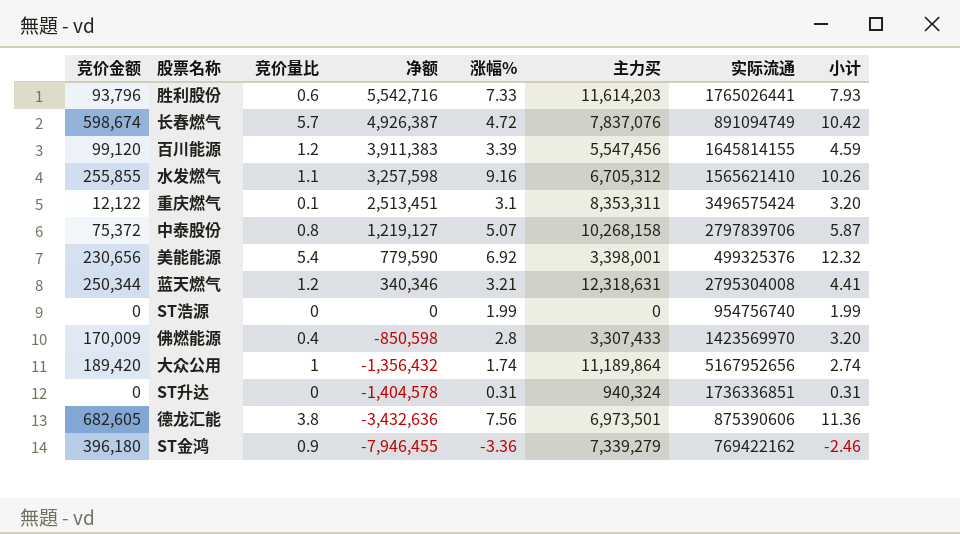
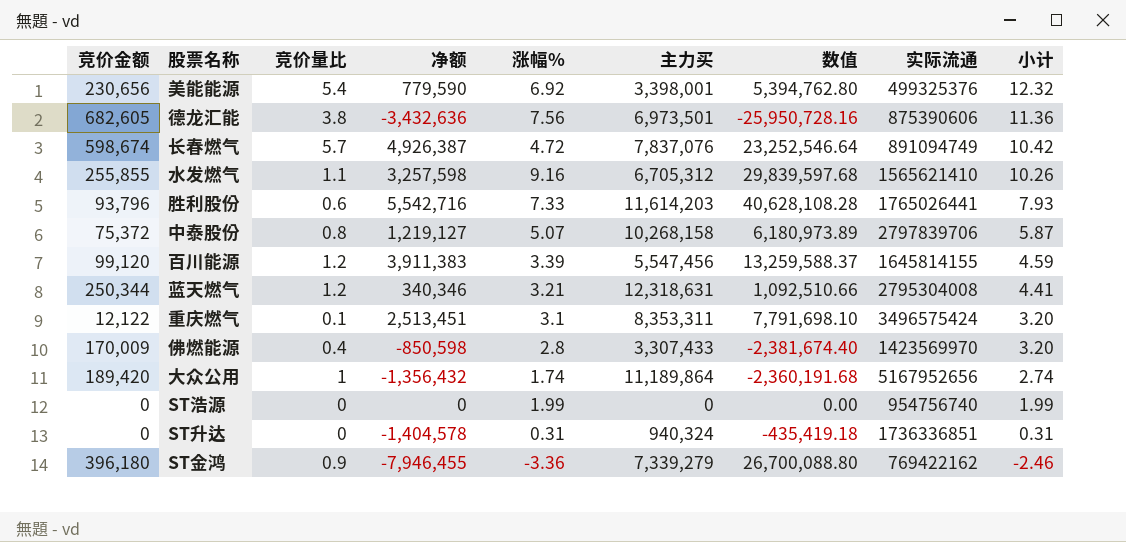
row order: 净额 descending -> 小计 descending
column 数值 | formula: none -> [净额] * [涨幅%]

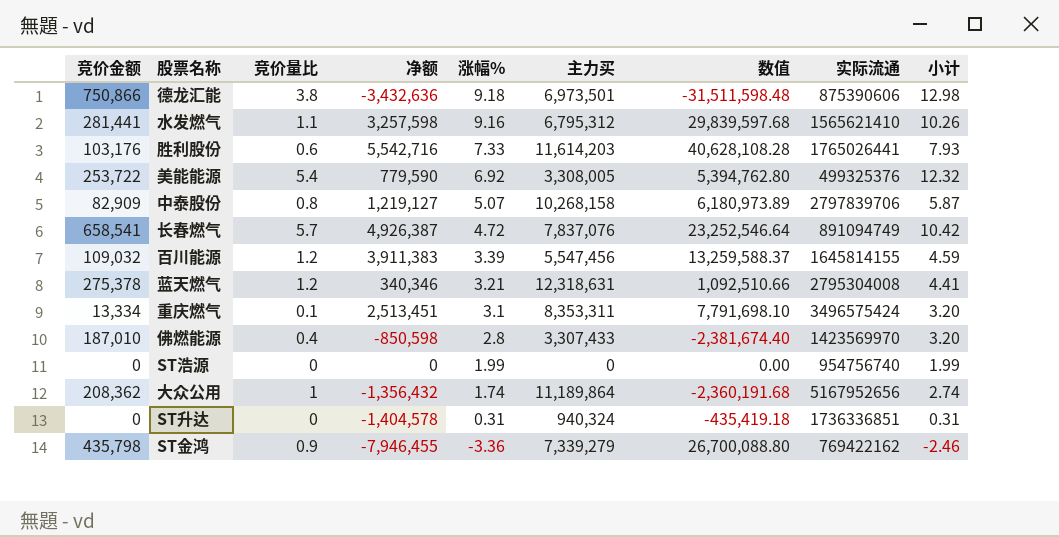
row order: 小计 descending -> 涨幅% descending
德龙汇能 | 竞价金额: 682,605 -> 750,866
德龙汇能 | 涨幅%: 7.56 -> 9.18
德龙汇能 | 数值: -25,950,728.16 -> -31,511,598.48
德龙汇能 | 小计: 11.36 -> 12.98
水发燃气 | 竞价金额: 255,855 -> 281,441
水发燃气 | 主力买: 6,705,312 -> 6,795,312
胜利股份 | 竞价金额: 93,796 -> 103,176
美能能源 | 竞价金额: 230,656 -> 253,722
美能能源 | 主力买: 3,398,001 -> 3,308,005
中泰股份 | 竞价金额: 75,372 -> 82,909
长春燃气 | 竞价金额: 598,674 -> 658,541
百川能源 | 竞价金额: 99,120 -> 109,032
蓝天燃气 | 竞价金额: 250,344 -> 275,378
重庆燃气 | 竞价金额: 12,122 -> 13,334
佛燃能源 | 竞价金额: 170,009 -> 187,010
大众公用 | 竞价金额: 189,420 -> 208,362
ST金鸿 | 竞价金额: 396,180 -> 435,798

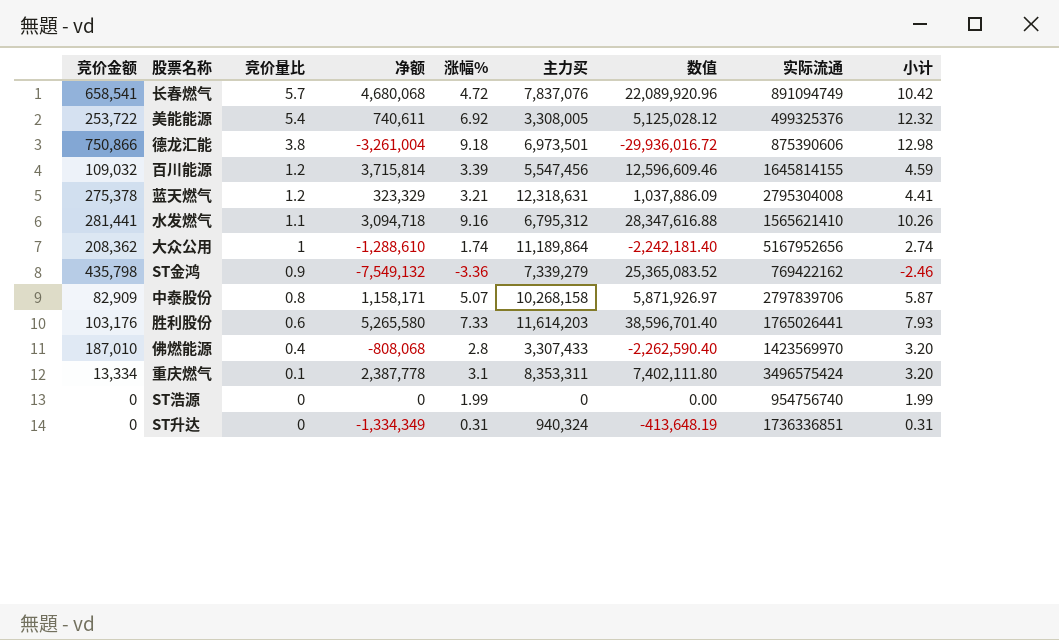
row order: 涨幅% descending -> 竞价量比 descending
长春燃气 | 净额: 4,926,387 -> 4,680,068
长春燃气 | 数值: 23,252,546.64 -> 22,089,920.96
美能能源 | 净额: 779,590 -> 740,611
美能能源 | 数值: 5,394,762.80 -> 5,125,028.12
德龙汇能 | 净额: -3,432,636 -> -3,261,004
德龙汇能 | 数值: -31,511,598.48 -> -29,936,016.72
百川能源 | 净额: 3,911,383 -> 3,715,814
百川能源 | 数值: 13,259,588.37 -> 12,596,609.46
蓝天燃气 | 净额: 340,346 -> 323,329
蓝天燃气 | 数值: 1,092,510.66 -> 1,037,886.09
水发燃气 | 净额: 3,257,598 -> 3,094,718
水发燃气 | 数值: 29,839,597.68 -> 28,347,616.88
大众公用 | 净额: -1,356,432 -> -1,288,610
大众公用 | 数值: -2,360,191.68 -> -2,242,181.40
ST金鸿 | 净额: -7,946,455 -> -7,549,132
ST金鸿 | 数值: 26,700,088.80 -> 25,365,083.52
中泰股份 | 净额: 1,219,127 -> 1,158,171
中泰股份 | 数值: 6,180,973.89 -> 5,871,926.97
胜利股份 | 净额: 5,542,716 -> 5,265,580
胜利股份 | 数值: 40,628,108.28 -> 38,596,701.40
佛燃能源 | 净额: -850,598 -> -808,068
佛燃能源 | 数值: -2,381,674.40 -> -2,262,590.40
重庆燃气 | 净额: 2,513,451 -> 2,387,778
重庆燃气 | 数值: 7,791,698.10 -> 7,402,111.80
ST升达 | 净额: -1,404,578 -> -1,334,349
ST升达 | 数值: -435,419.18 -> -413,648.19

